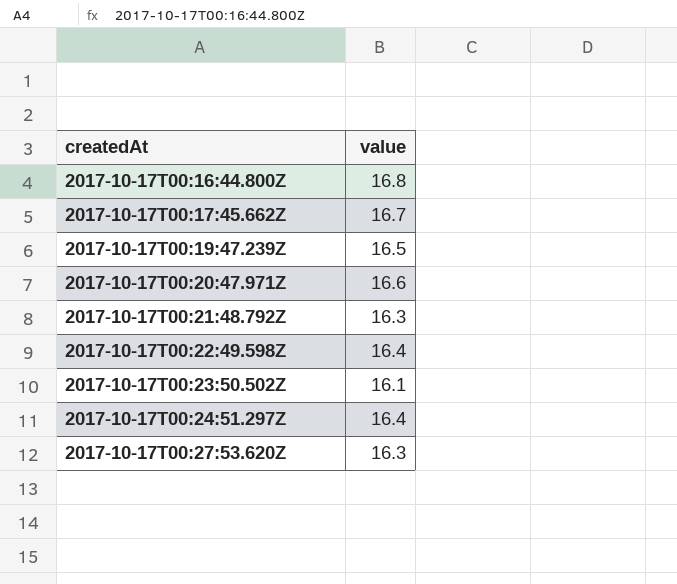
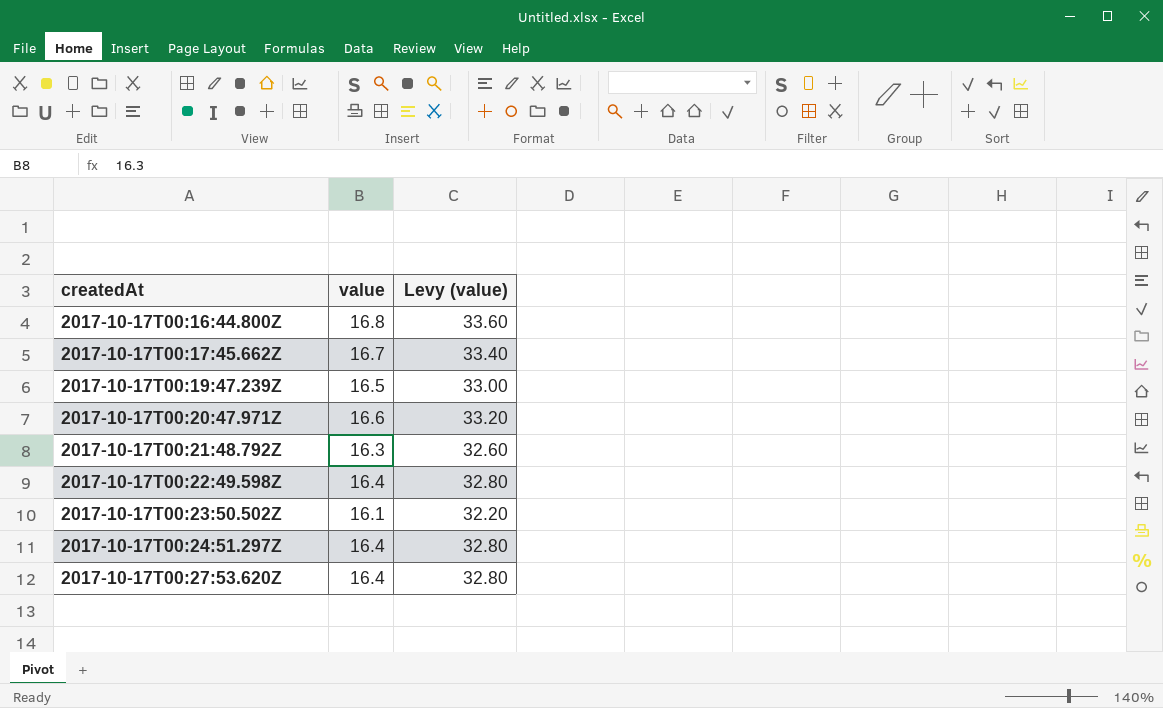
column Levy (value) | formula: none -> [value] * 2
2017-10-17T00:27:53.620Z | value: 16.3 -> 16.4

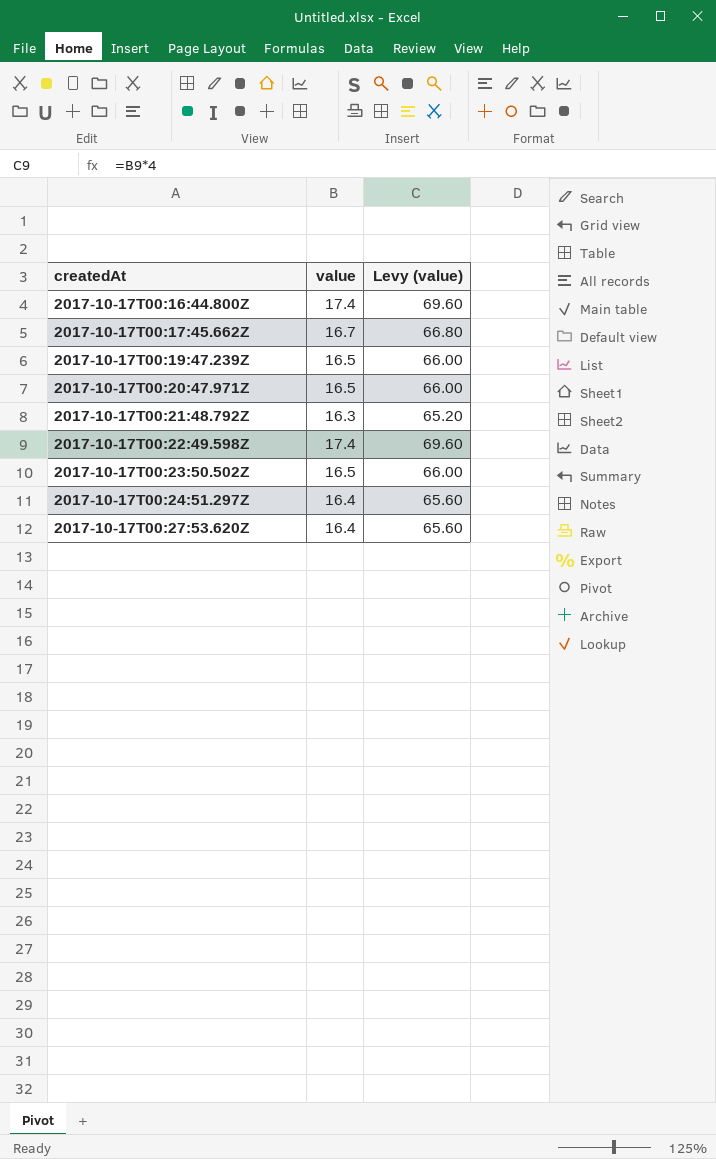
column Levy (value) | formula: [value] * 2 -> [value] * 4
2017-10-17T00:16:44.800Z | value: 16.8 -> 17.4
2017-10-17T00:20:47.971Z | value: 16.6 -> 16.5
2017-10-17T00:22:49.598Z | value: 16.4 -> 17.4
2017-10-17T00:23:50.502Z | value: 16.1 -> 16.5

